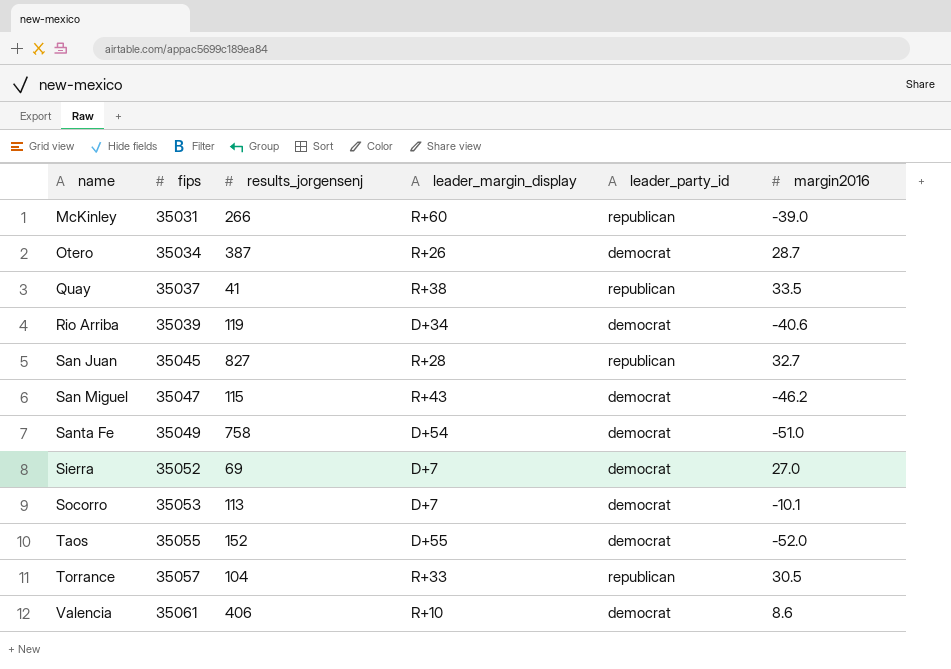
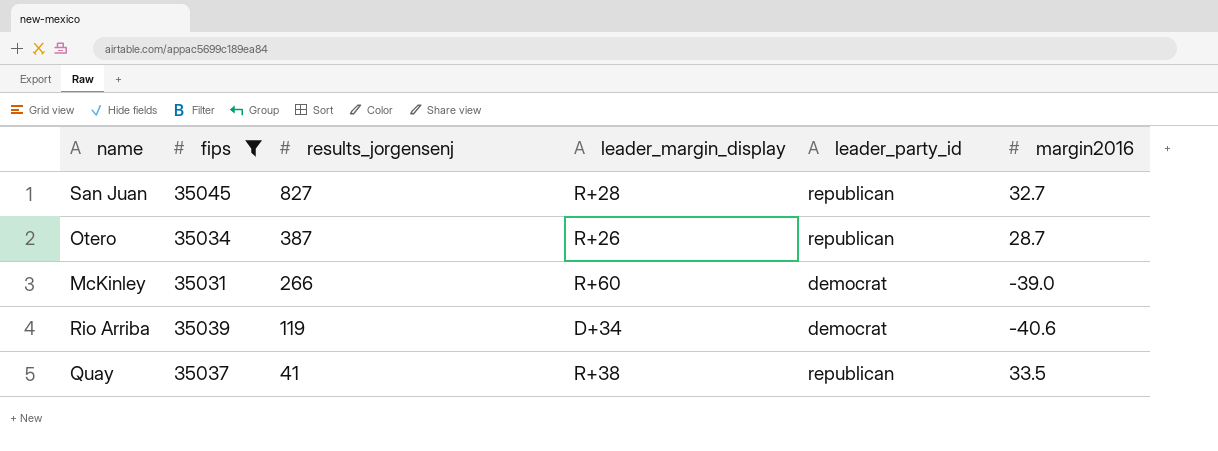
filter: none -> fips <= 35045
row order: name ascending -> results_jorgensenj descending
Otero | leader_party_id: democrat -> republican
McKinley | leader_party_id: republican -> democrat

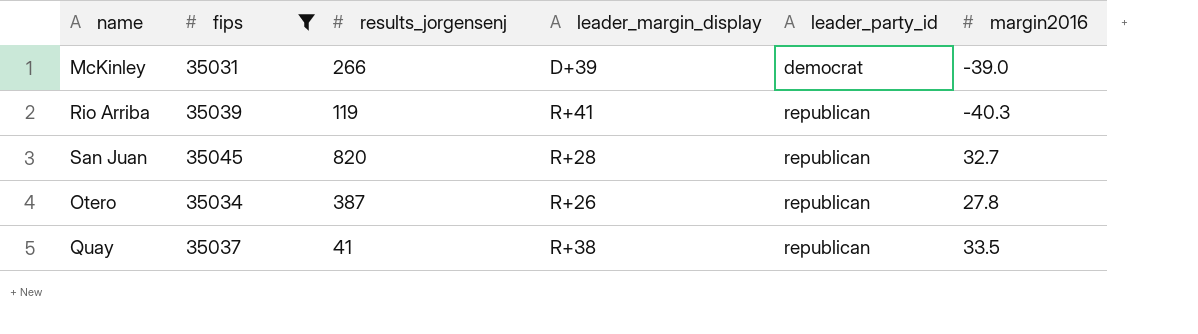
row order: results_jorgensenj descending -> leader_party_id ascending
McKinley | leader_margin_display: R+60 -> D+39
Rio Arriba | leader_margin_display: D+34 -> R+41
Rio Arriba | leader_party_id: democrat -> republican
Rio Arriba | margin2016: -40.6 -> -40.3
San Juan | results_jorgensenj: 827 -> 820
Otero | margin2016: 28.7 -> 27.8

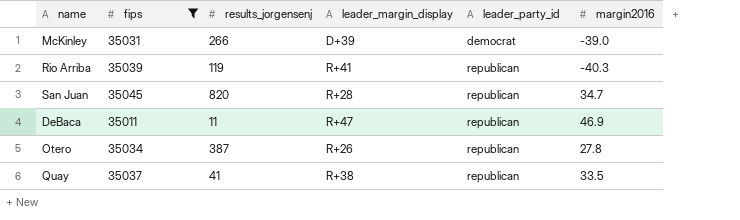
San Juan | margin2016: 32.7 -> 34.7
row DeBaca: none -> 35011 | 11 | R+47 | republican | 46.9

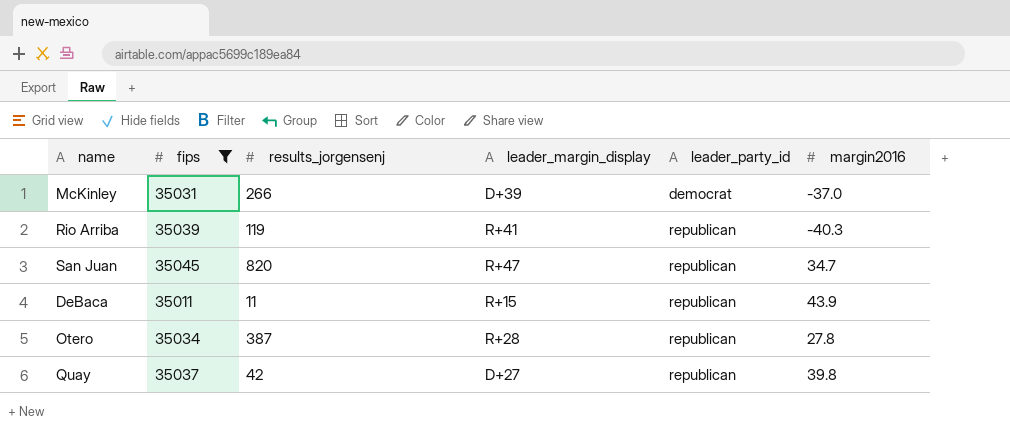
McKinley | margin2016: -39.0 -> -37.0
San Juan | leader_margin_display: R+28 -> R+47
DeBaca | leader_margin_display: R+47 -> R+15
DeBaca | margin2016: 46.9 -> 43.9
Otero | leader_margin_display: R+26 -> R+28
Quay | results_jorgensenj: 41 -> 42
Quay | leader_margin_display: R+38 -> D+27
Quay | margin2016: 33.5 -> 39.8

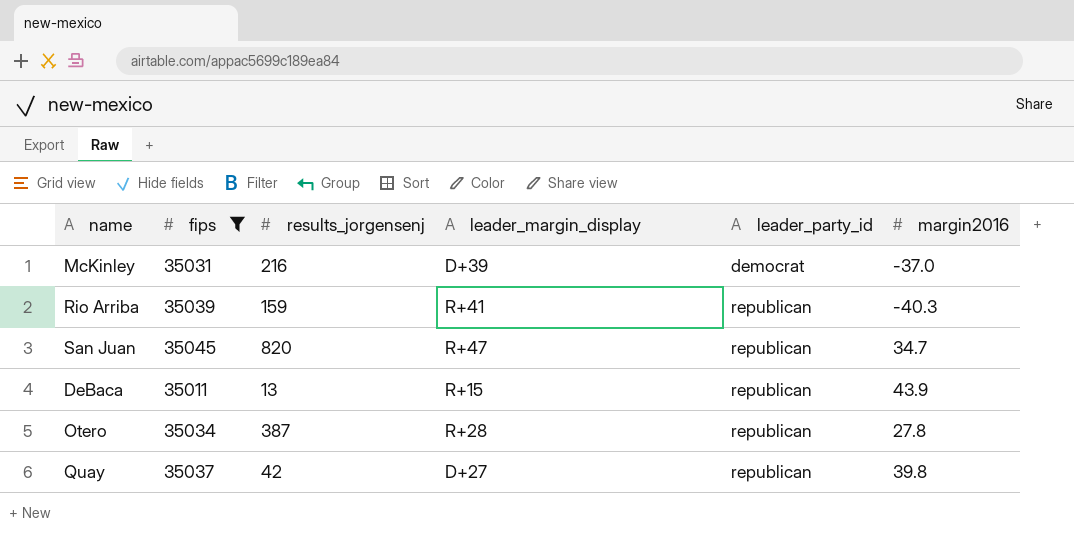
McKinley | results_jorgensenj: 266 -> 216
Rio Arriba | results_jorgensenj: 119 -> 159
DeBaca | results_jorgensenj: 11 -> 13

